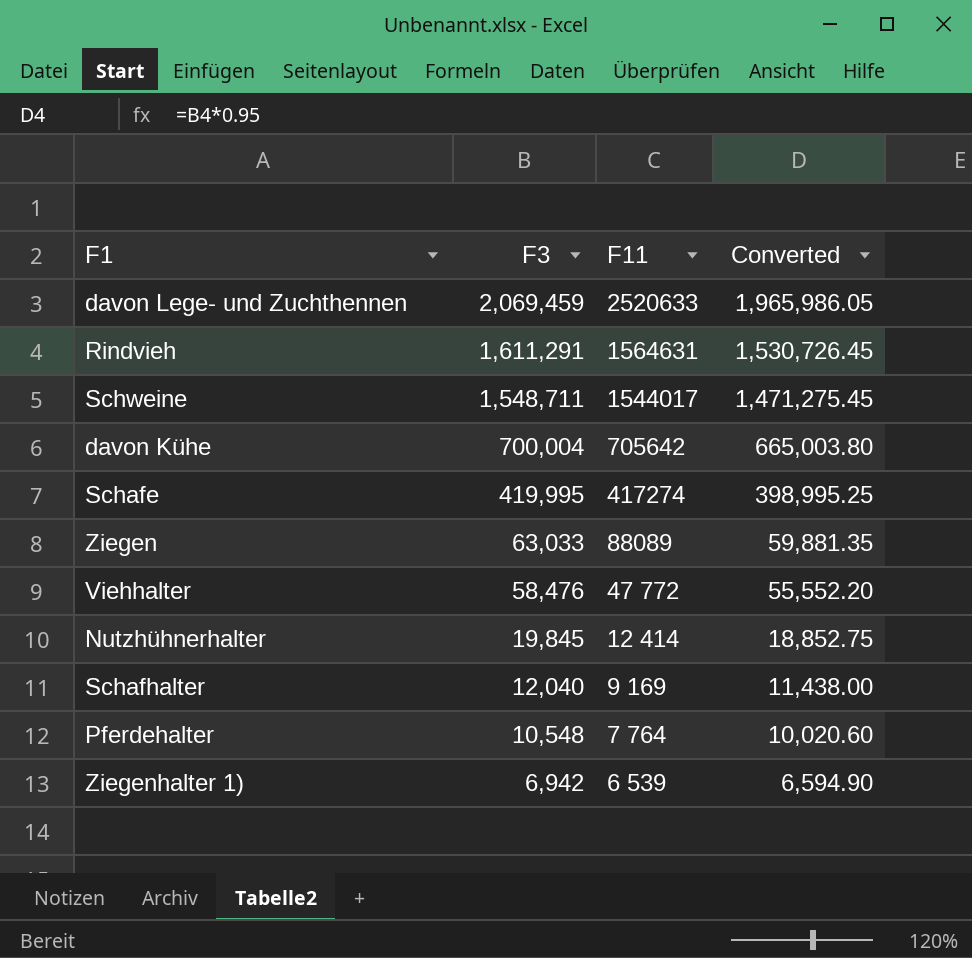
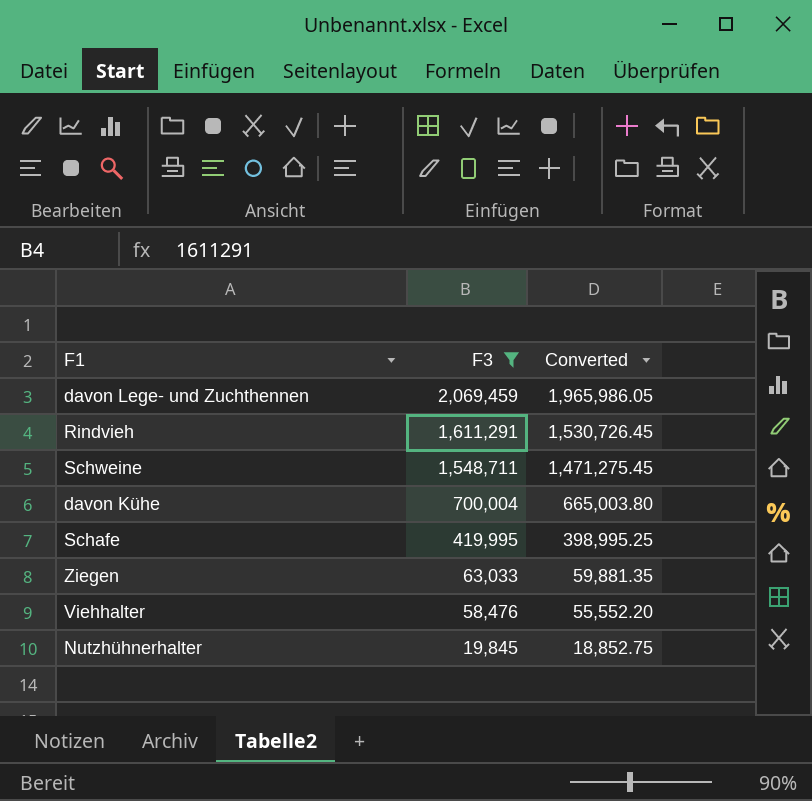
filter: none -> F3 >= 19,845
column F11 | position: 3 -> none

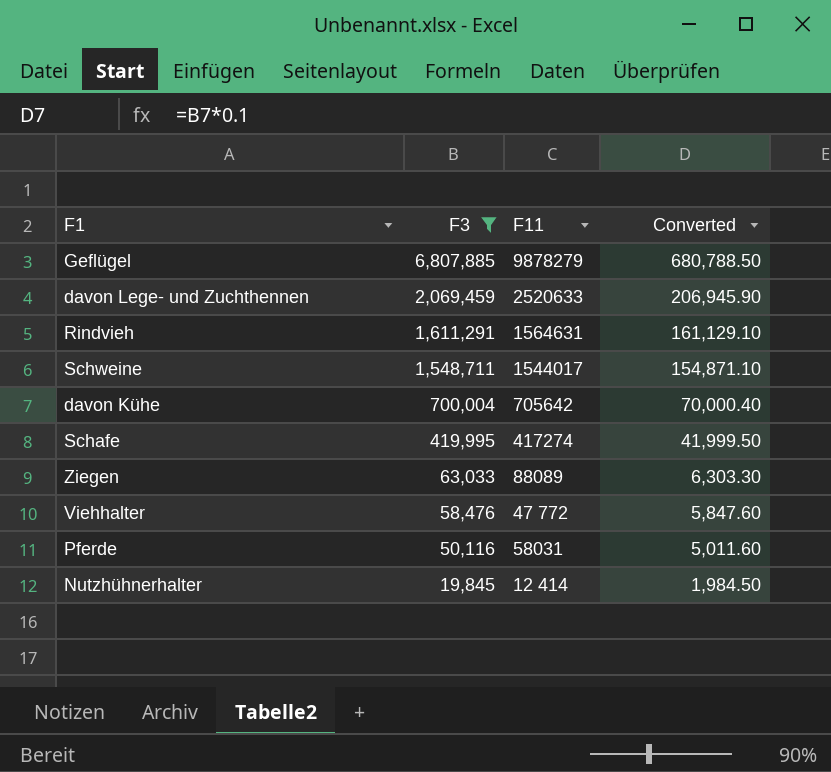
column F11 | position: none -> 3
column Converted | formula: [F3] * 0.95 -> [F3] * 0.1
row Geflügel: none -> 6,807,885 | 9878279 | 680,788.50
row Pferde: none -> 50,116 | 58031 | 5,011.60

